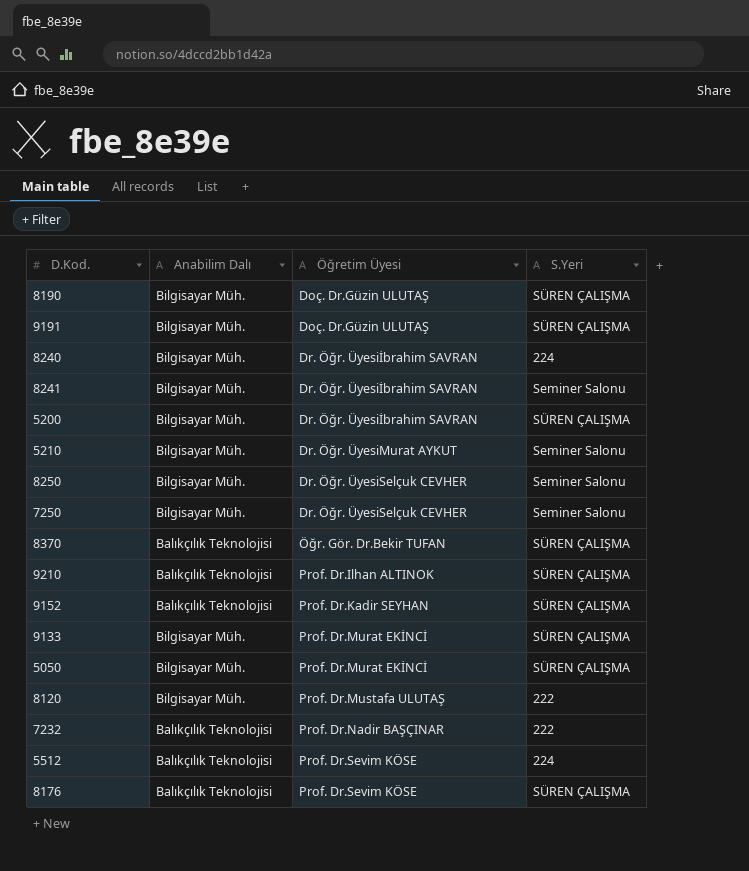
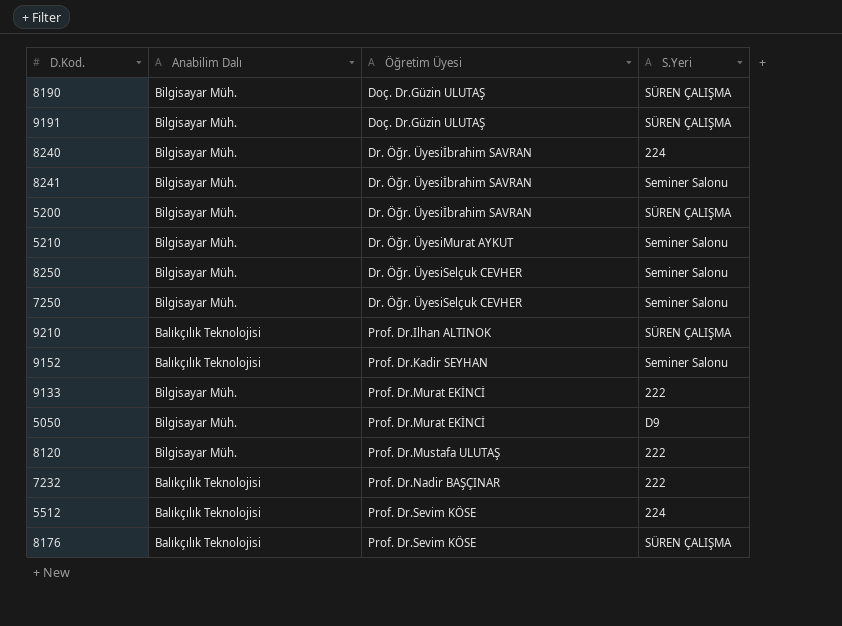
row 8370: Balıkçılık Teknolojisi | Öğr. Gör. Dr.Bekir TUFAN | SÜREN ÇALIŞMA -> none
9152 | S.Yeri: SÜREN ÇALIŞMA -> Seminer Salonu
9133 | S.Yeri: SÜREN ÇALIŞMA -> 222
5050 | S.Yeri: SÜREN ÇALIŞMA -> D9

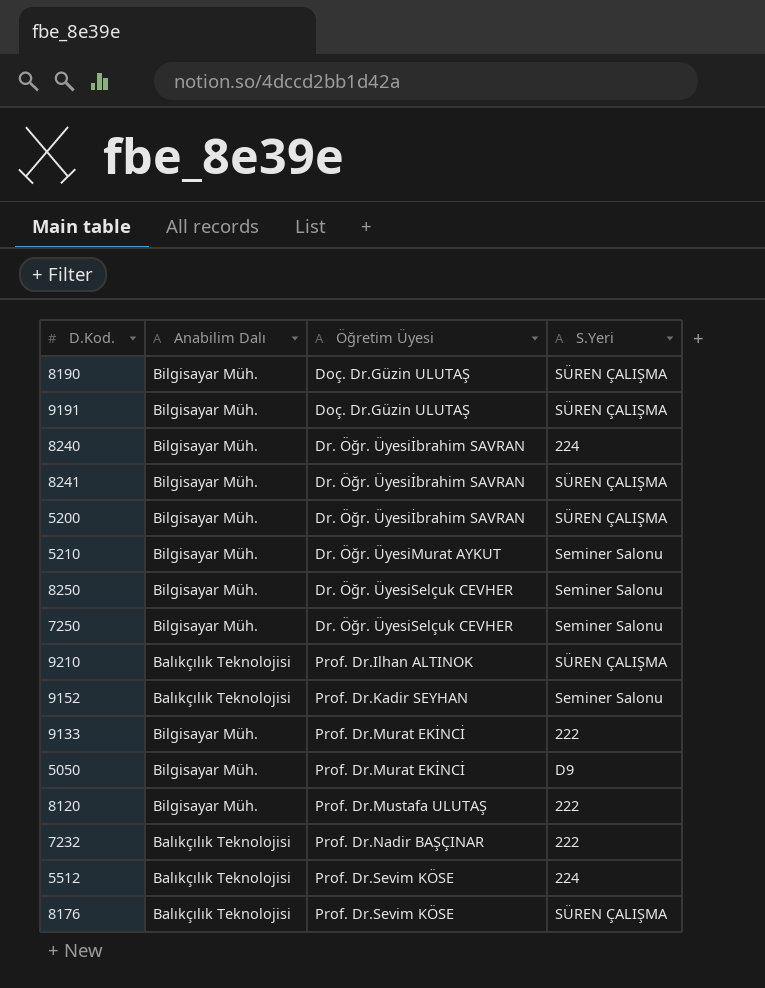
8241 | S.Yeri: Seminer Salonu -> SÜREN ÇALIŞMA

